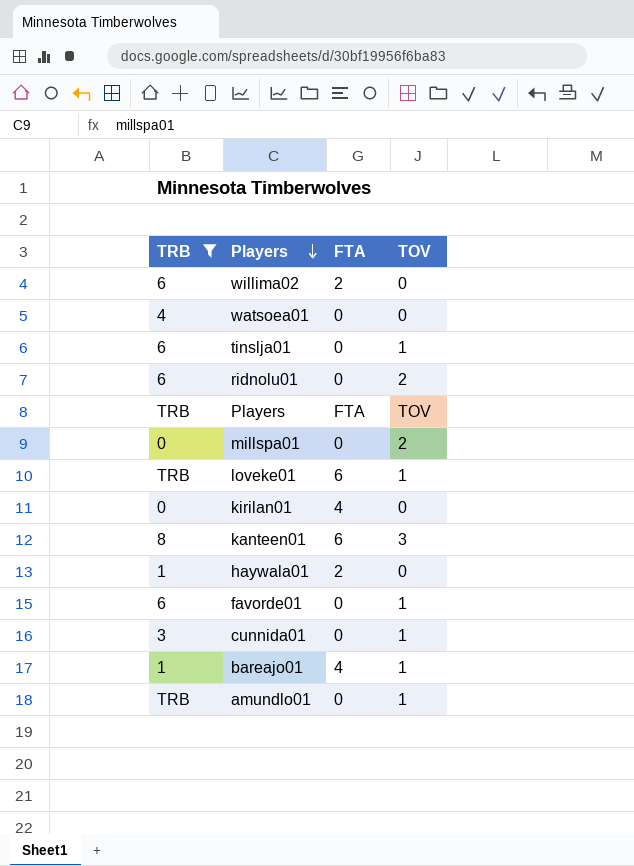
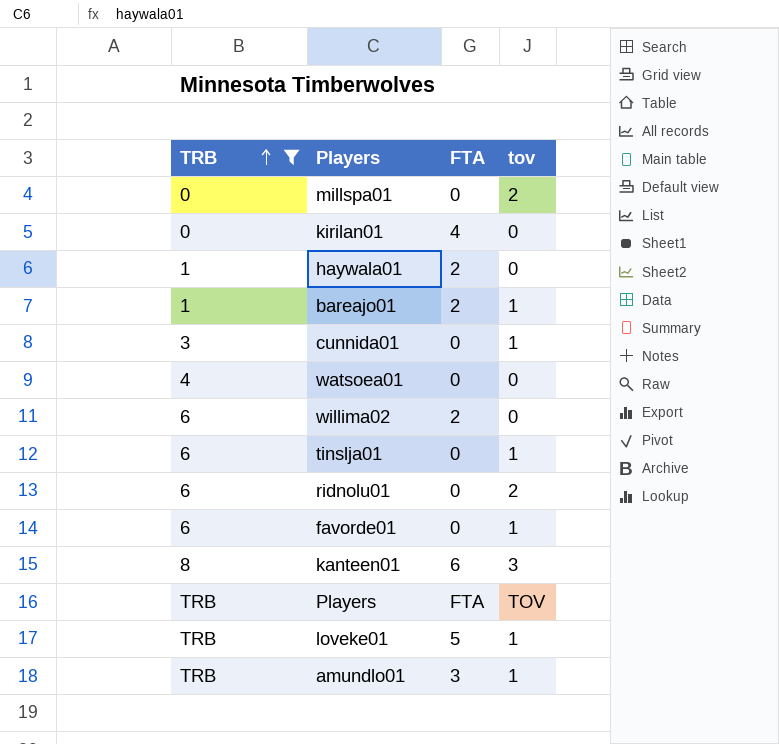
row order: Players descending -> TRB ascending
column name: TOV -> tov
bareajo01 | FTA: 4 -> 2
loveke01 | FTA: 6 -> 5
amundlo01 | FTA: 0 -> 3

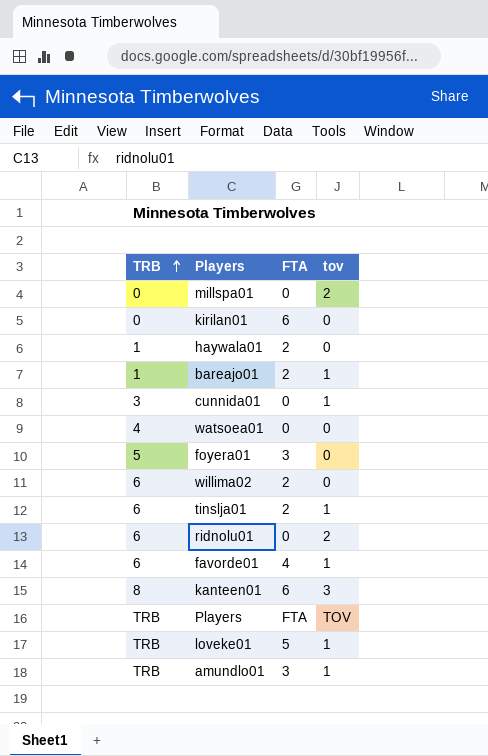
filter: TRB != 5 -> none
kirilan01 | FTA: 4 -> 6
tinslja01 | FTA: 0 -> 2
favorde01 | FTA: 0 -> 4

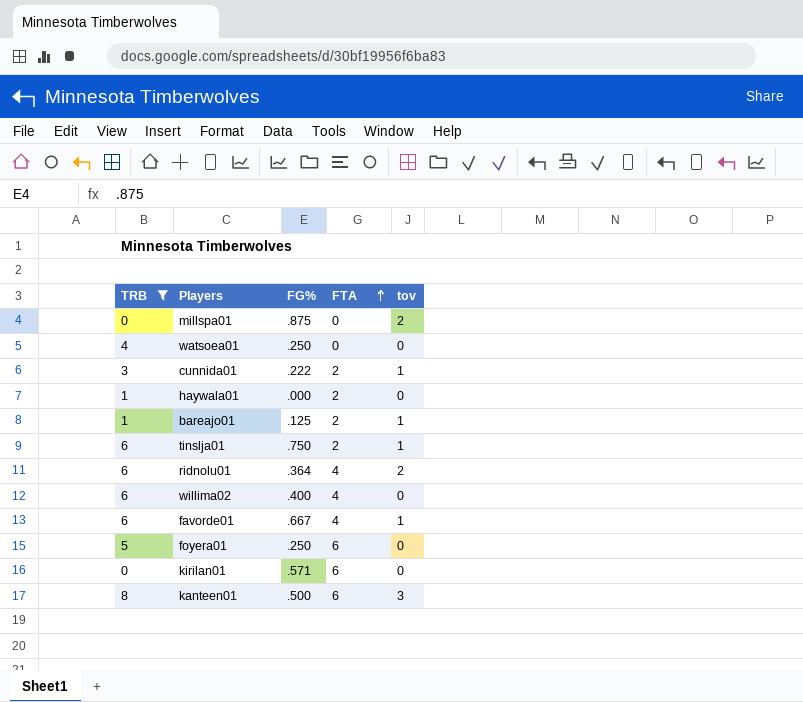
filter: none -> TRB != TRB
row order: TRB ascending -> FTA ascending
column FG% | position: none -> 3
cunnida01 | FTA: 0 -> 2
ridnolu01 | FTA: 0 -> 4
willima02 | FTA: 2 -> 4
foyera01 | FTA: 3 -> 6

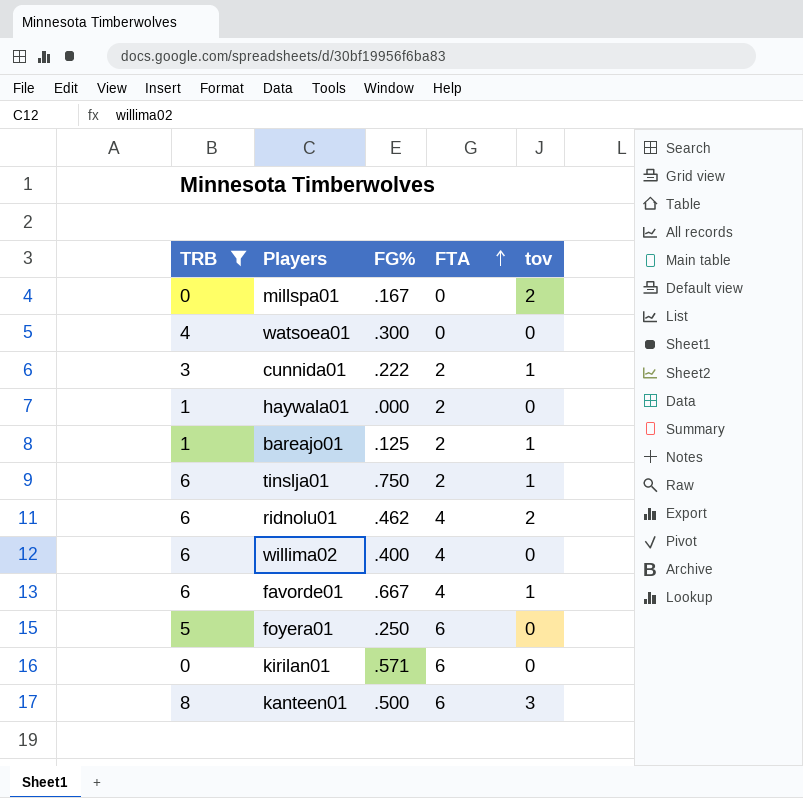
millspa01 | FG%: .875 -> .167
watsoea01 | FG%: .250 -> .300
ridnolu01 | FG%: .364 -> .462

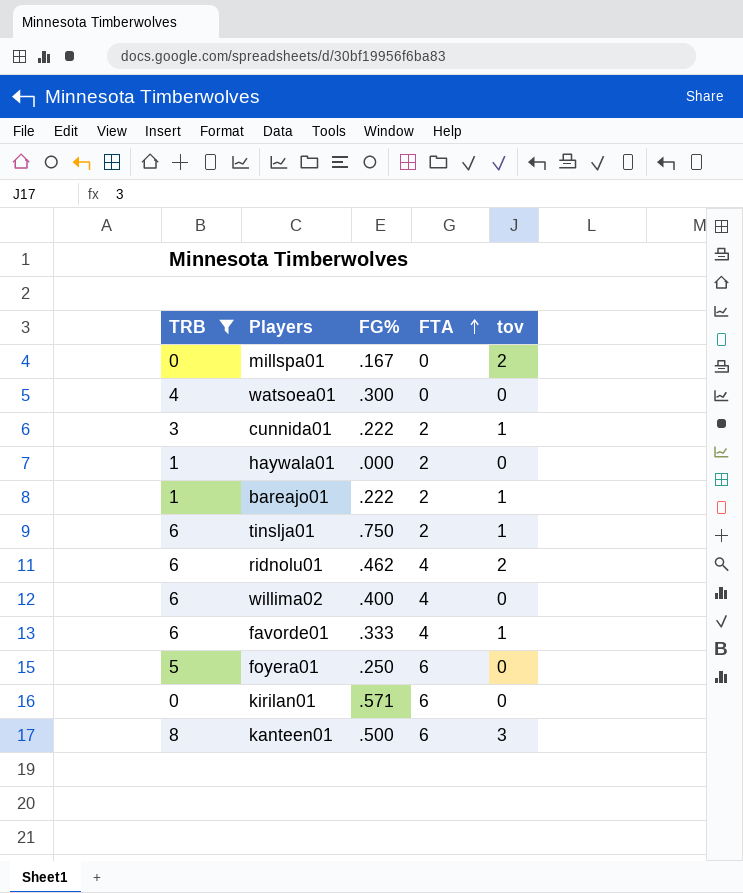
bareajo01 | FG%: .125 -> .222
favorde01 | FG%: .667 -> .333

